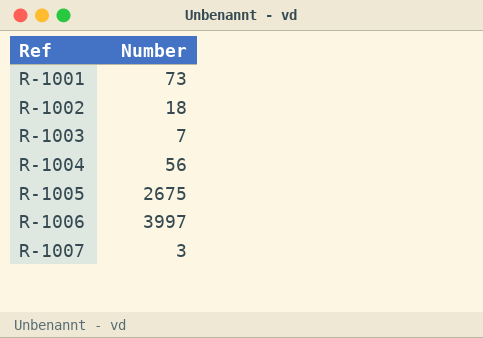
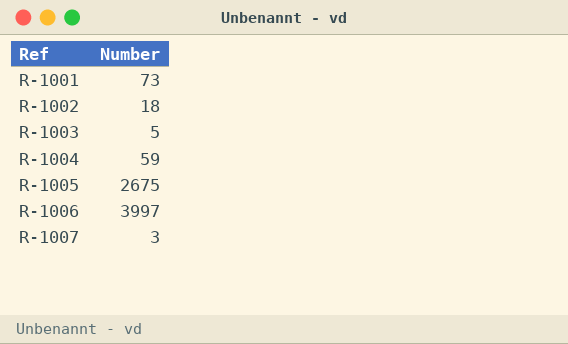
R-1003 | Number: 7 -> 5
R-1004 | Number: 56 -> 59

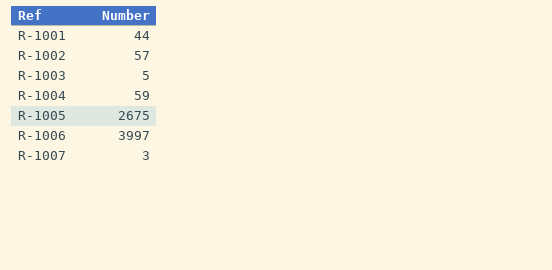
R-1001 | Number: 73 -> 44
R-1002 | Number: 18 -> 57

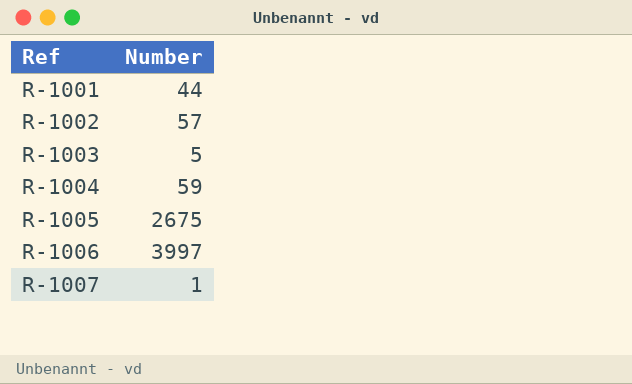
R-1007 | Number: 3 -> 1

